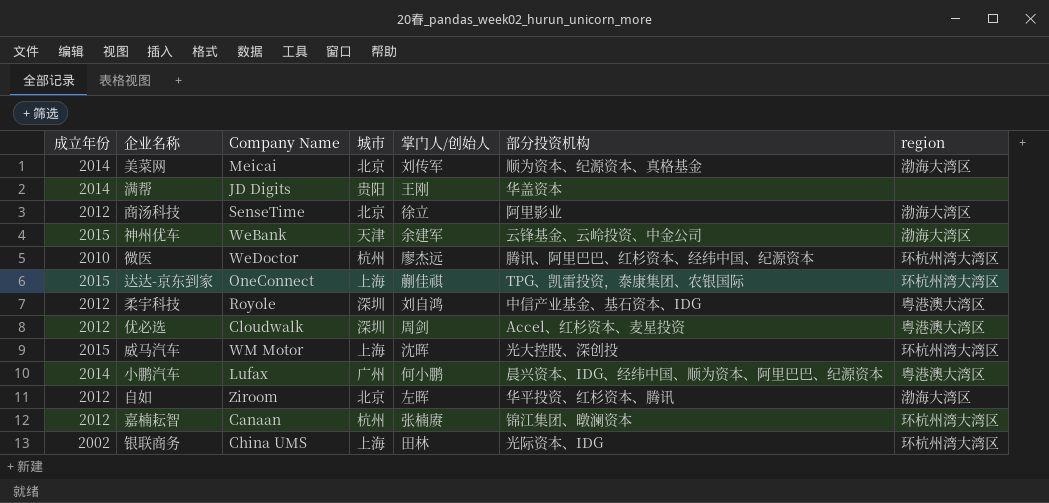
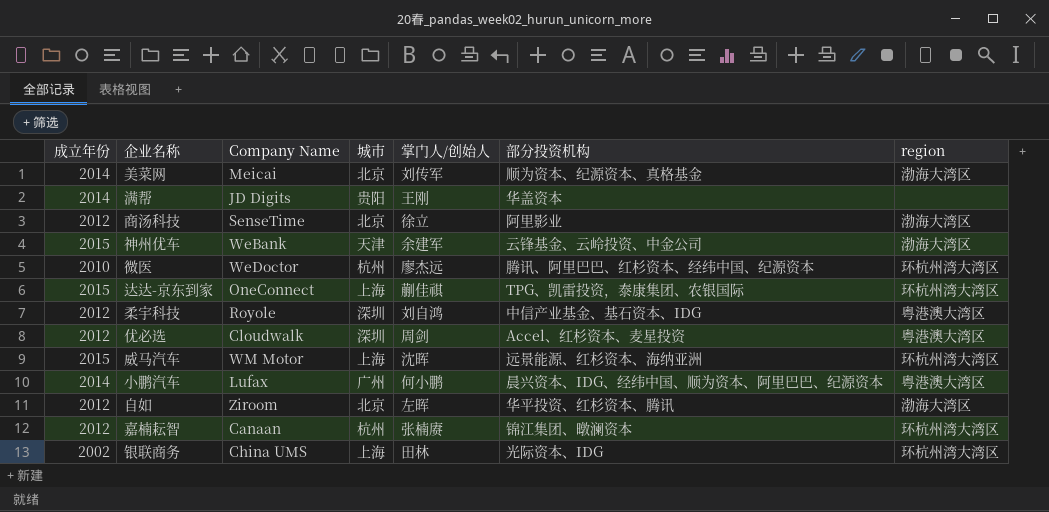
威马汽车 | 部分投资机构: 光大控股、深创投 -> 远景能源、红杉资本、海纳亚洲

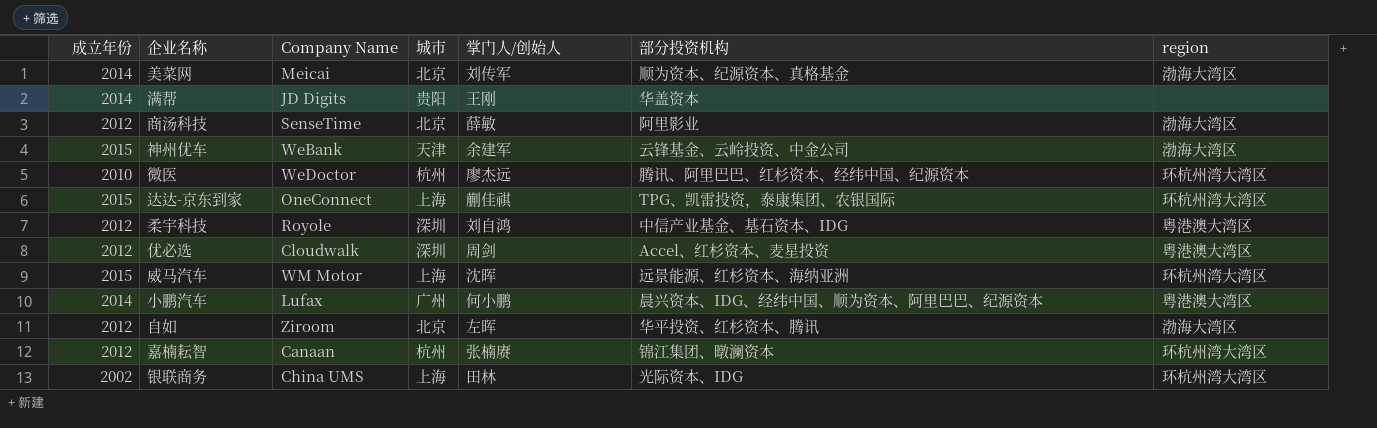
商汤科技 | 掌门人/创始人: 徐立 -> 薛敏

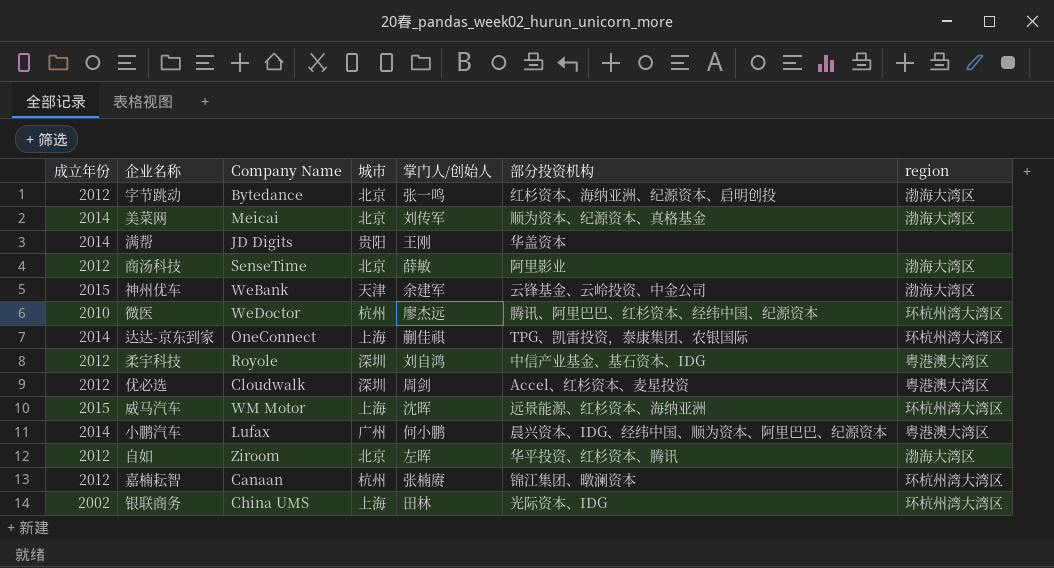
row 字节跳动: none -> 2012 | Bytedance | 北京 | 张一鸣 | 红杉资本、海纳亚洲、纪源资本、启明创投 | 渤海大湾区
达达-京东到家 | 成立年份: 2015 -> 2014

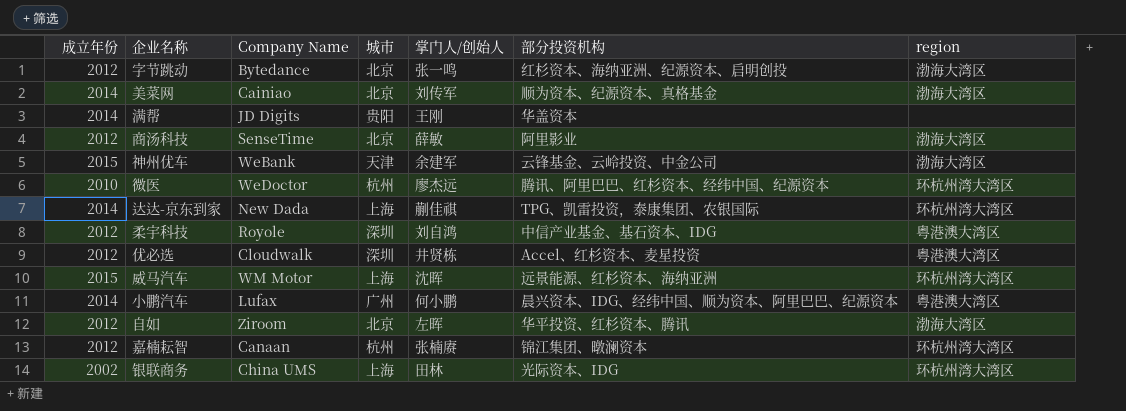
美菜网 | Company Name: Meicai -> Cainiao
达达-京东到家 | Company Name: OneConnect -> New Dada
优必选 | 掌门人/创始人: 周剑 -> 井贤栋

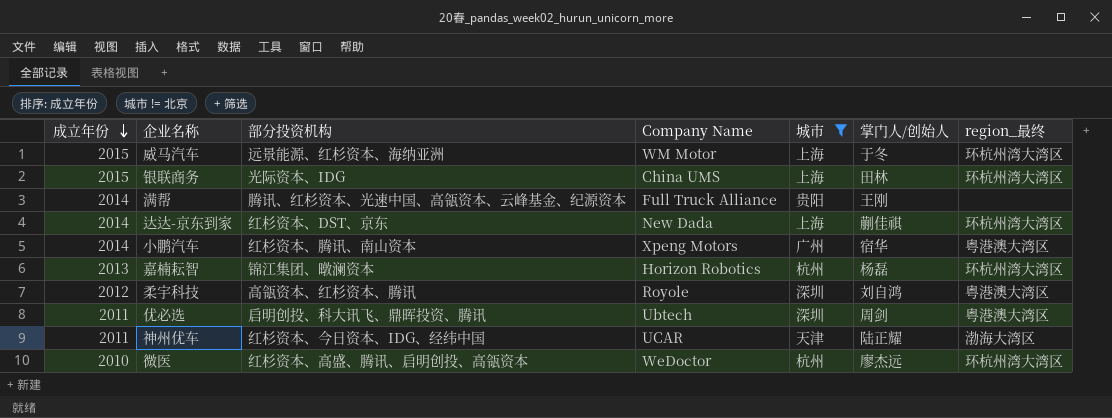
filter: none -> 城市 != 北京
row order: none -> 成立年份 descending
column 部分投资机构 | position: 6 -> 3
column name: region -> region_最终
威马汽车 | 掌门人/创始人: 沈晖 -> 于冬
银联商务 | 成立年份: 2002 -> 2015
满帮 | 部分投资机构: 华盖资本 -> 腾讯、红杉资本、光速中国、高瓴资本、云峰基金、纪源资本
满帮 | Company Name: JD Digits -> Full Truck Alliance
达达-京东到家 | 部分投资机构: TPG、凯雷投资，泰康集团、农银国际 -> 红杉资本、DST、京东
小鹏汽车 | 部分投资机构: 晨兴资本、IDG、经纬中国、顺为资本、阿里巴巴、纪源资本 -> 红杉资本、腾讯、南山资本
小鹏汽车 | Company Name: Lufax -> Xpeng Motors
小鹏汽车 | 掌门人/创始人: 何小鹏 -> 宿华
嘉楠耘智 | 成立年份: 2012 -> 2013
嘉楠耘智 | Company Name: Canaan -> Horizon Robotics
嘉楠耘智 | 掌门人/创始人: 张楠赓 -> 杨磊
柔宇科技 | 部分投资机构: 中信产业基金、基石资本、IDG -> 高瓴资本、红杉资本、腾讯
优必选 | 成立年份: 2012 -> 2011
优必选 | 部分投资机构: Accel、红杉资本、麦星投资 -> 启明创投、科大讯飞、鼎晖投资、腾讯
优必选 | Company Name: Cloudwalk -> Ubtech
优必选 | 掌门人/创始人: 井贤栋 -> 周剑
神州优车 | 成立年份: 2015 -> 2011
神州优车 | 部分投资机构: 云锋基金、云岭投资、中金公司 -> 红杉资本、今日资本、IDG、经纬中国
神州优车 | Company Name: WeBank -> UCAR
神州优车 | 掌门人/创始人: 余建军 -> 陆正耀
微医 | 部分投资机构: 腾讯、阿里巴巴、红杉资本、经纬中国、纪源资本 -> 红杉资本、高盛、腾讯、启明创投、高瓴资本

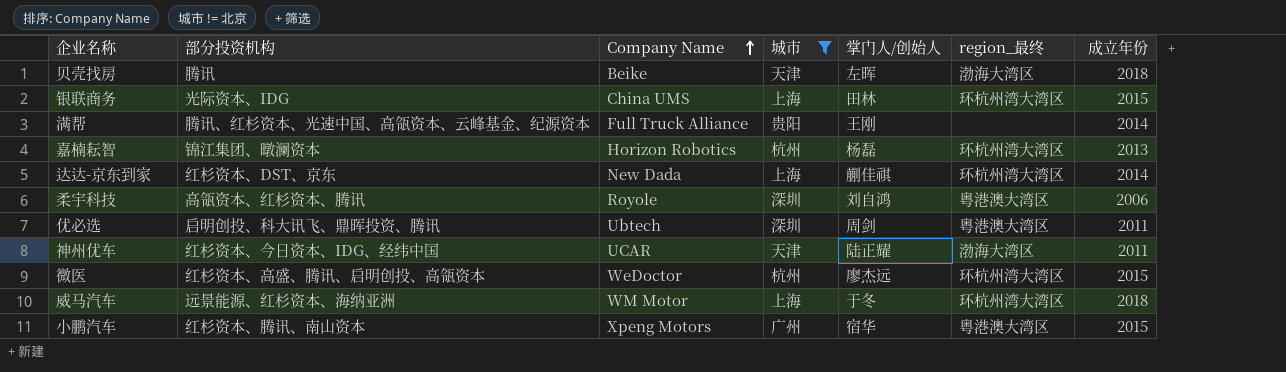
row order: 成立年份 descending -> Company Name ascending
column 成立年份 | position: 1 -> 7
row 贝壳找房: none -> 腾讯 | Beike | 天津 | 左晖 | 渤海大湾区 | 2018
柔宇科技 | 成立年份: 2012 -> 2006
微医 | 成立年份: 2010 -> 2015
威马汽车 | 成立年份: 2015 -> 2018
小鹏汽车 | 成立年份: 2014 -> 2015

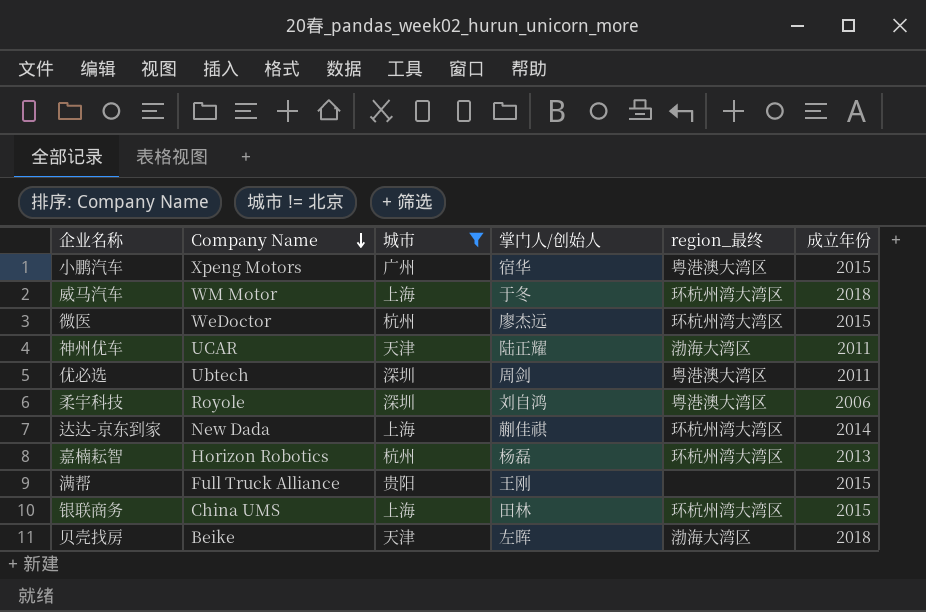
row order: Company Name ascending -> Company Name descending
column 部分投资机构 | position: 2 -> none
满帮 | 成立年份: 2014 -> 2015

